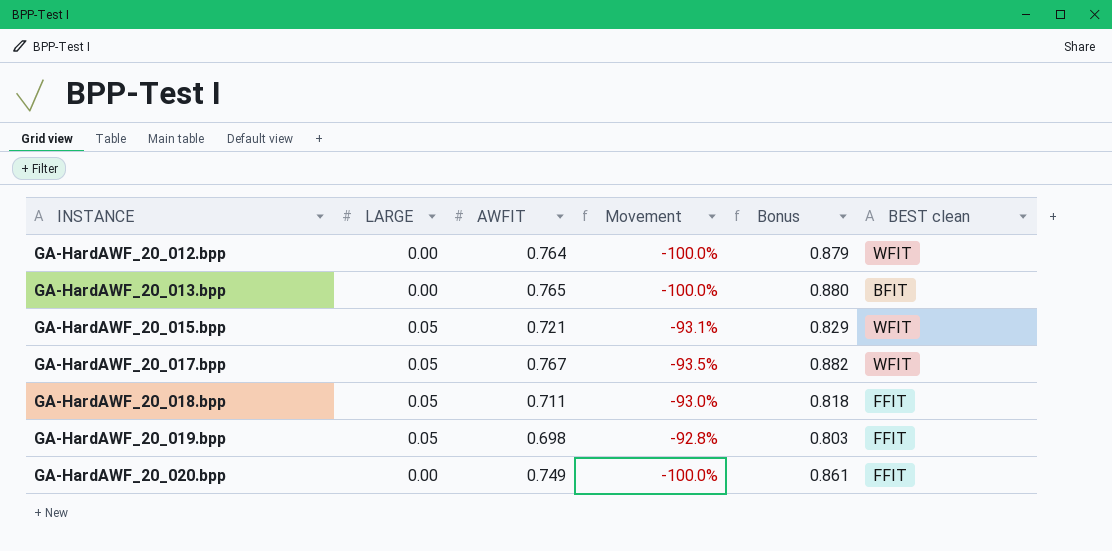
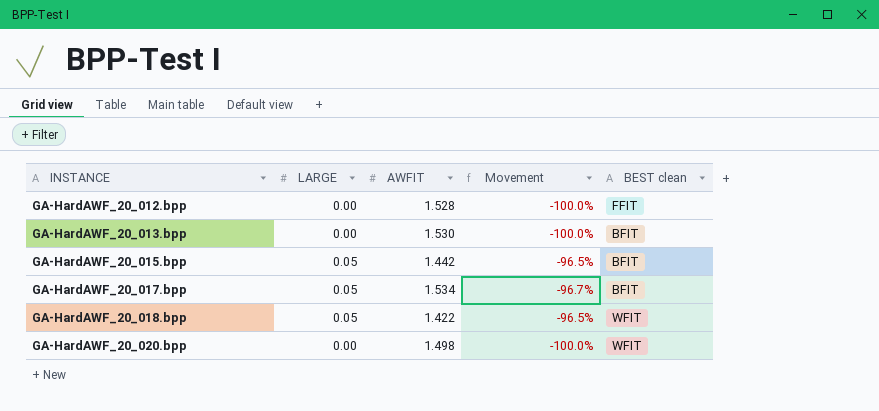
column Bonus | formula: [AWFIT] * 1.15 -> none
row GA-HardAWF_20_019.bpp: 0.05 | 0.698 | -92.8% | 0.803 | FFIT -> none
GA-HardAWF_20_012.bpp | AWFIT: 0.764 -> 1.528
GA-HardAWF_20_012.bpp | BEST clean: WFIT -> FFIT
GA-HardAWF_20_013.bpp | AWFIT: 0.765 -> 1.530
GA-HardAWF_20_015.bpp | AWFIT: 0.721 -> 1.442
GA-HardAWF_20_015.bpp | Movement: -93.1% -> -96.5%
GA-HardAWF_20_015.bpp | BEST clean: WFIT -> BFIT
GA-HardAWF_20_017.bpp | AWFIT: 0.767 -> 1.534
GA-HardAWF_20_017.bpp | Movement: -93.5% -> -96.7%
GA-HardAWF_20_017.bpp | BEST clean: WFIT -> BFIT
GA-HardAWF_20_018.bpp | AWFIT: 0.711 -> 1.422
GA-HardAWF_20_018.bpp | Movement: -93.0% -> -96.5%
GA-HardAWF_20_018.bpp | BEST clean: FFIT -> WFIT
GA-HardAWF_20_020.bpp | AWFIT: 0.749 -> 1.498
GA-HardAWF_20_020.bpp | BEST clean: FFIT -> WFIT

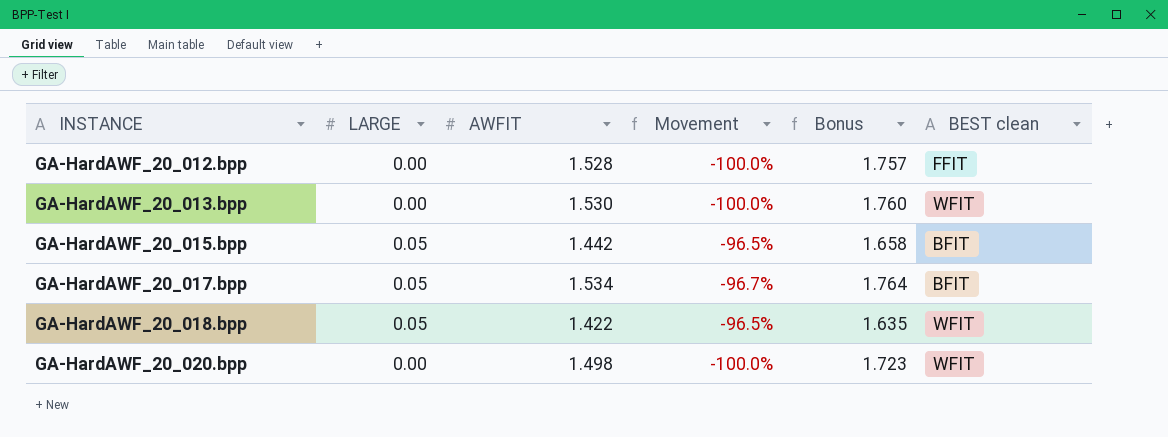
column Bonus | formula: none -> [AWFIT] * 1.15
GA-HardAWF_20_013.bpp | BEST clean: BFIT -> WFIT

